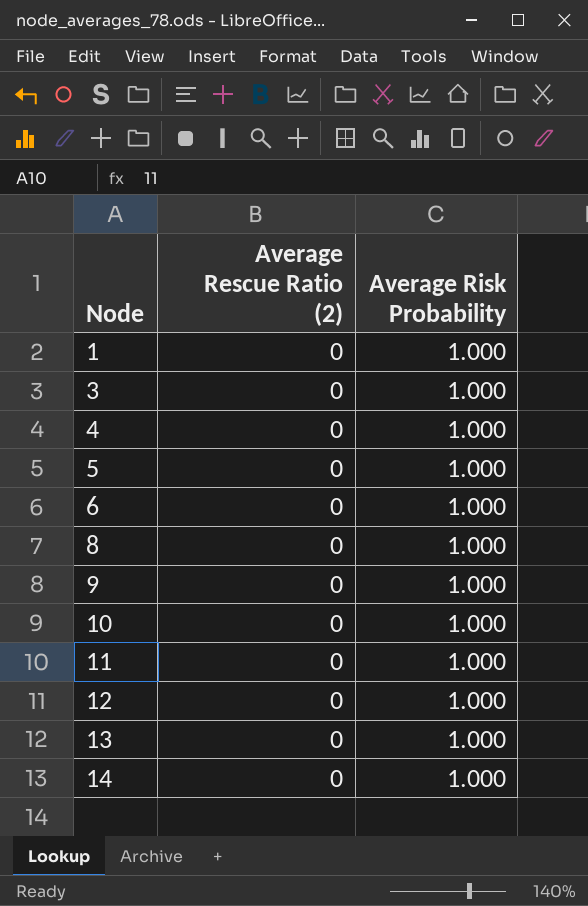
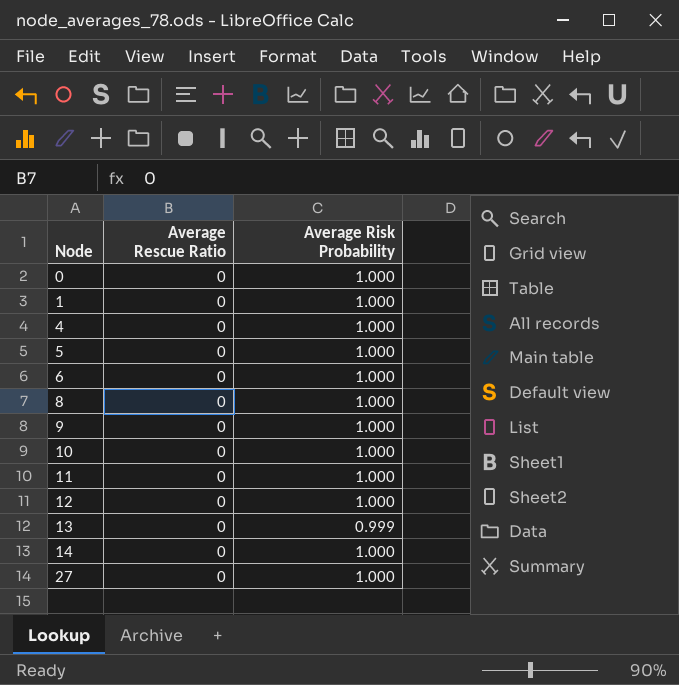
column name: Average Rescue Ratio (2) -> Average Rescue Ratio
row 3: 0 | 1.000 -> none
row 0: none -> 0 | 1.000
13 | Average Risk Probability: 1.000 -> 0.999
row 27: none -> 0 | 1.000

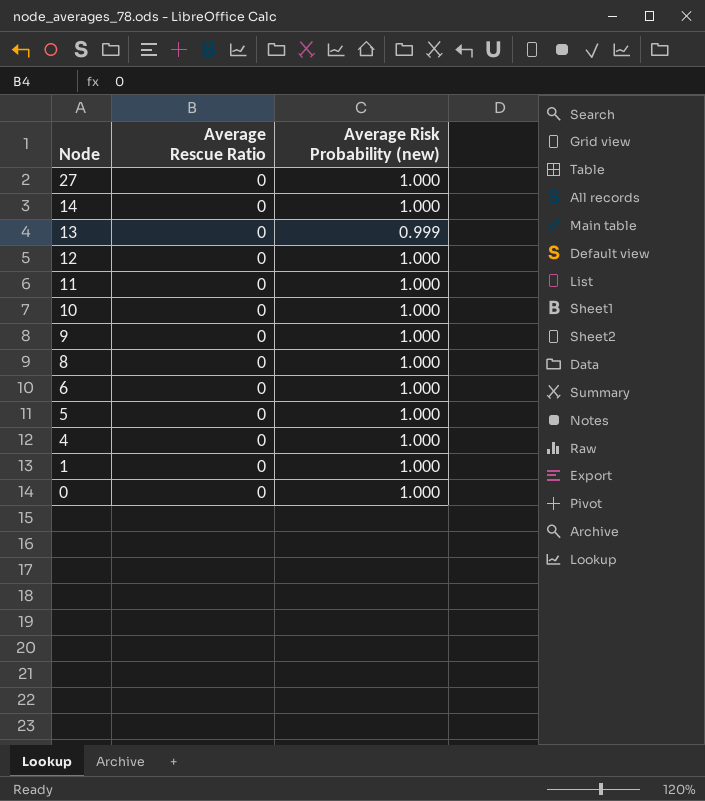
row order: Node ascending -> Node descending
column name: Average Risk Probability -> Average Risk Probability (new)

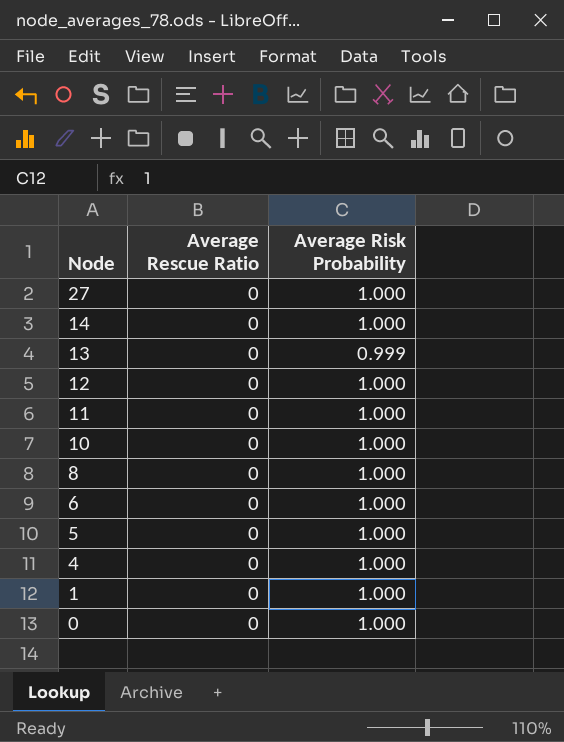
column name: Average Risk Probability (new) -> Average Risk Probability
row 9: 0 | 1.000 -> none

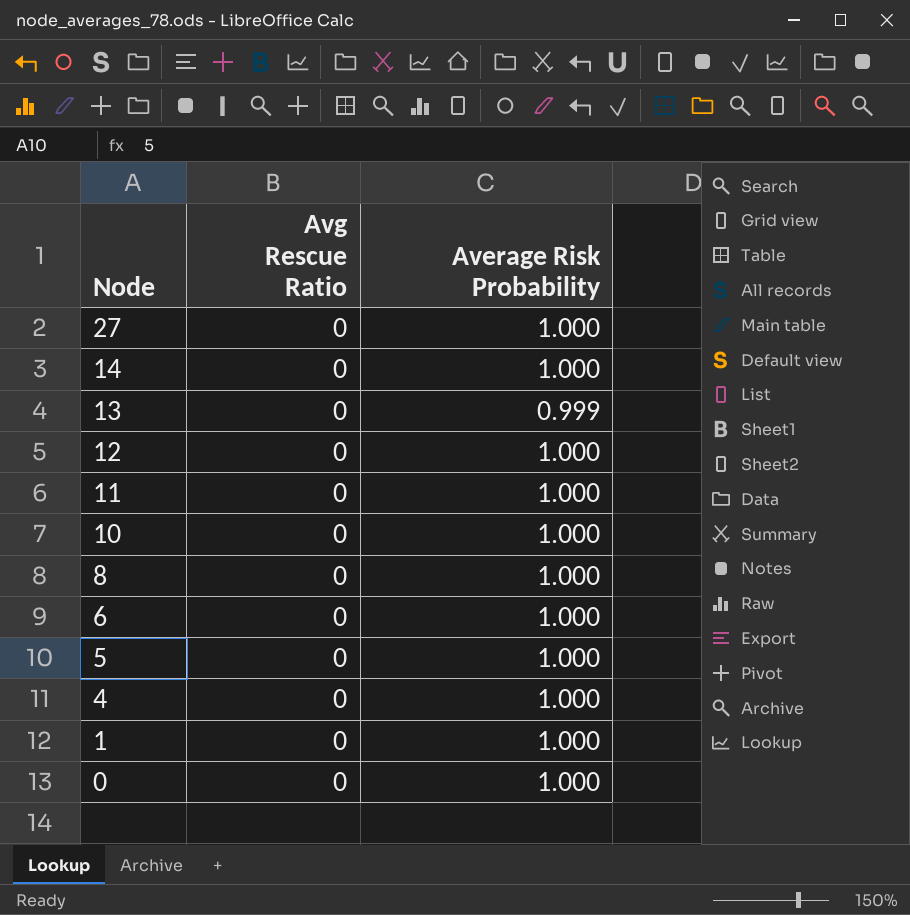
column name: Average Rescue Ratio -> Avg Rescue Ratio

